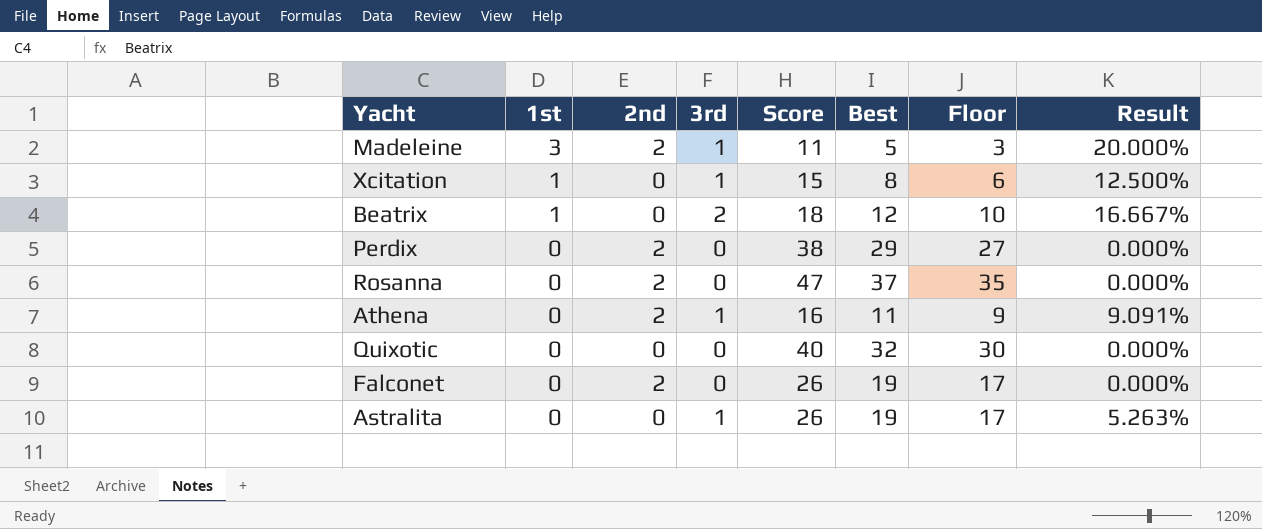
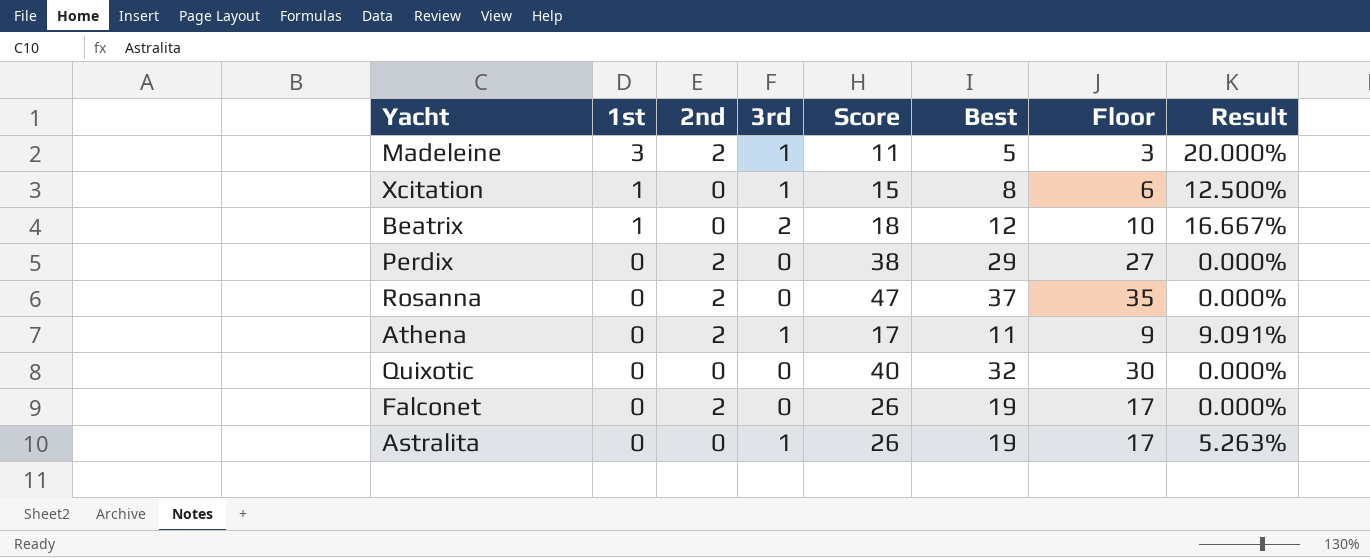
Athena | Score: 16 -> 17

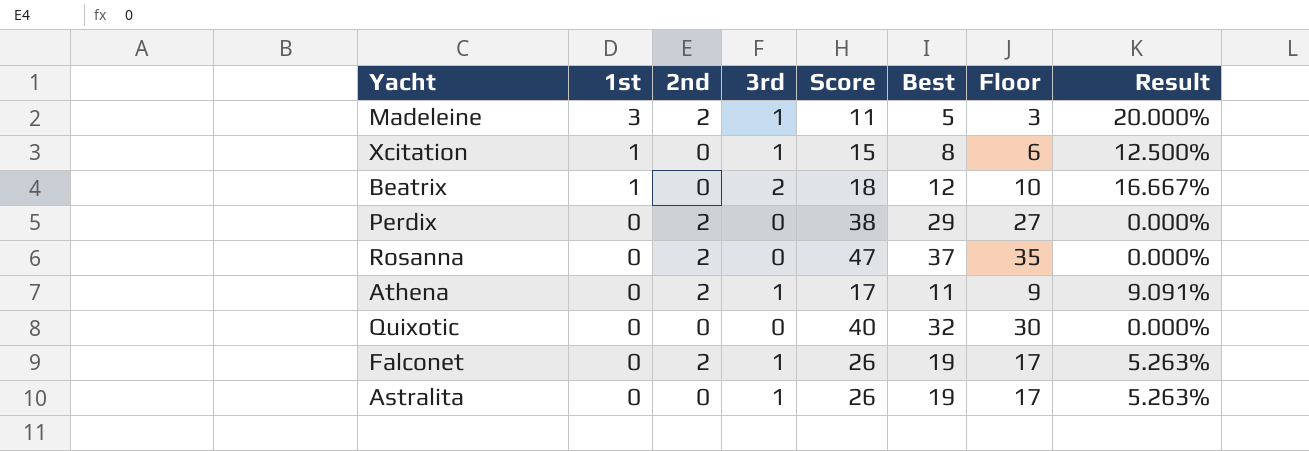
Falconet | 3rd: 0 -> 1
Falconet | Result: 0.000% -> 5.263%

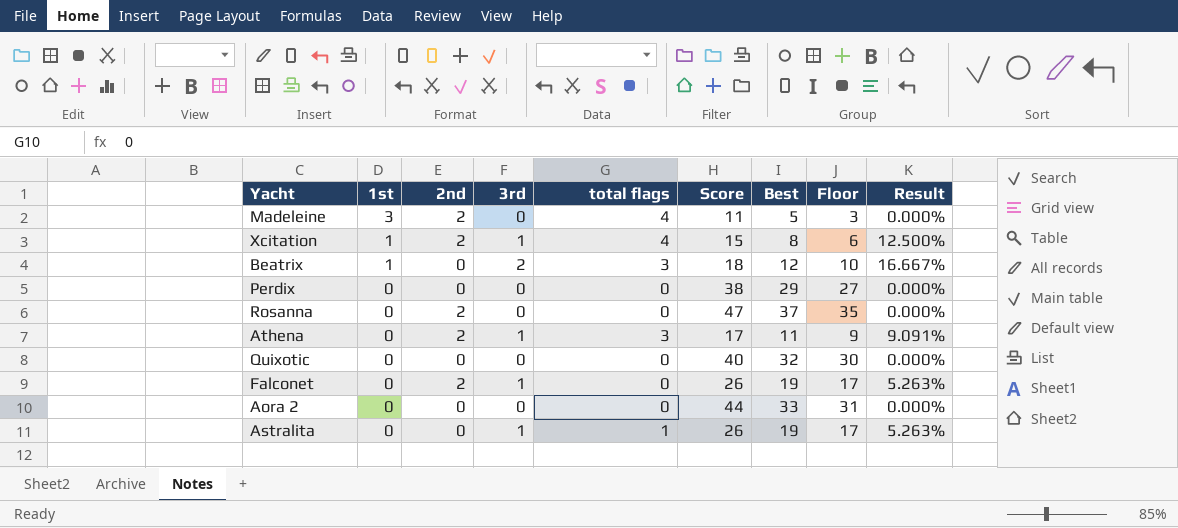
column total flags | position: none -> 5
Madeleine | 3rd: 1 -> 0
Madeleine | Result: 20.000% -> 0.000%
Xcitation | 2nd: 0 -> 2
Perdix | 2nd: 2 -> 0
row Aora 2: none -> 0 | 0 | 0 | 0 | 44 | 33 | 31 | 0.000%

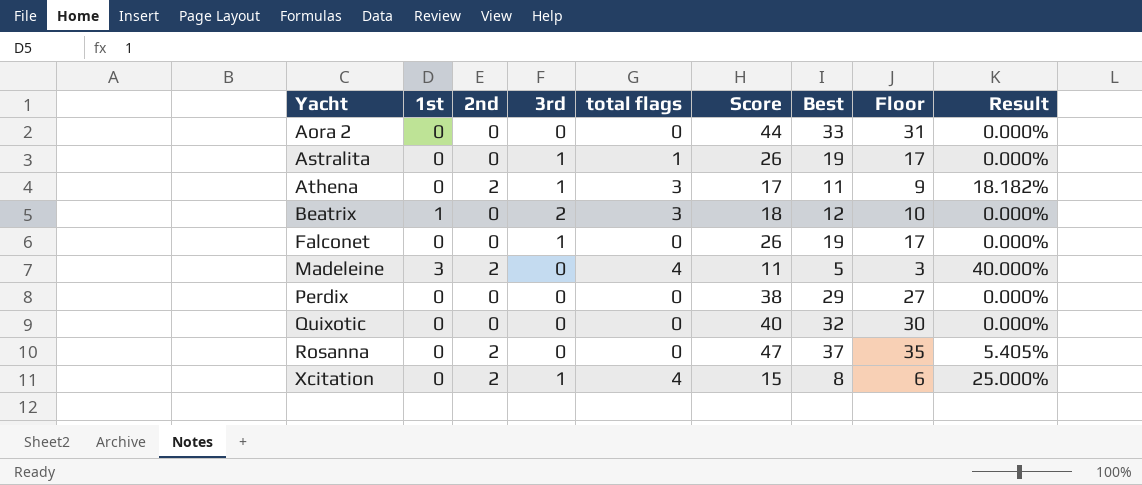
row order: 1st descending -> Yacht ascending
column Result | formula: [3rd] / [Best] -> [2nd] / [Best]
Falconet | 2nd: 2 -> 0
Xcitation | 1st: 1 -> 0

